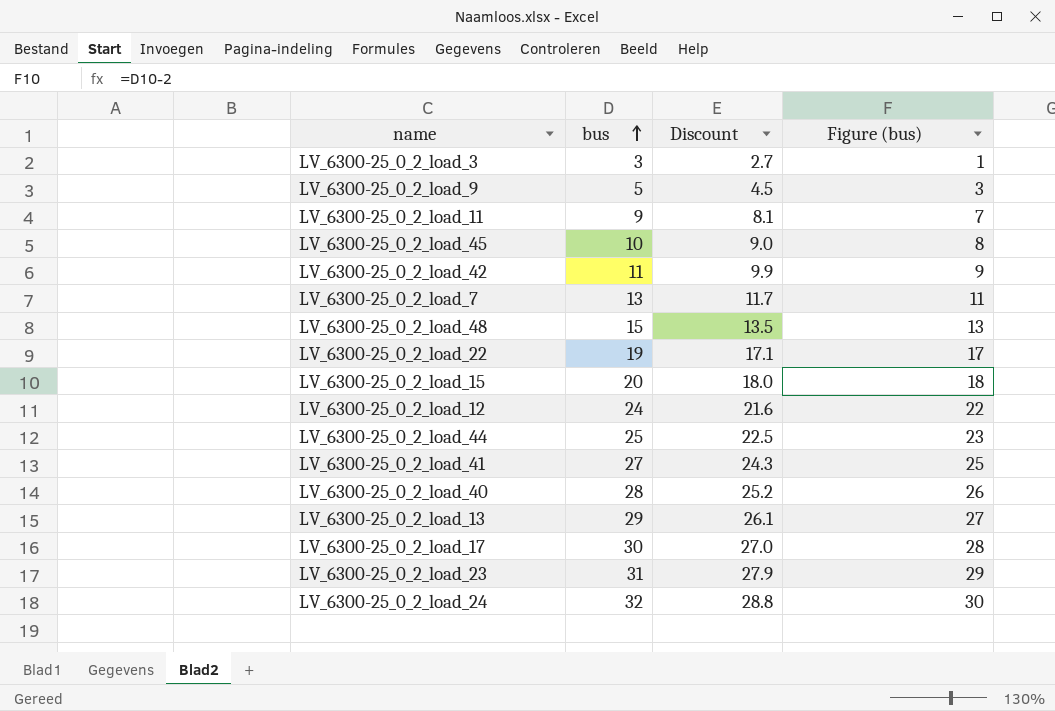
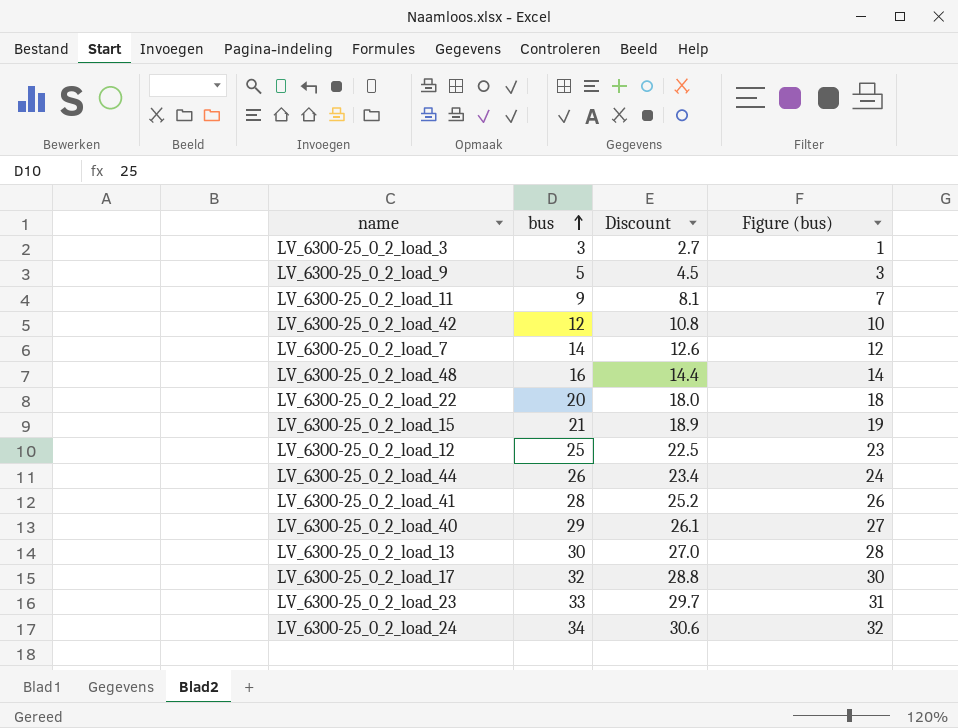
row LV_6300-25_0_2_load_45: 10 | 9.0 | 8 -> none
LV_6300-25_0_2_load_42 | bus: 11 -> 12
LV_6300-25_0_2_load_42 | Discount: 9.9 -> 10.8
LV_6300-25_0_2_load_42 | Figure (bus): 9 -> 10
LV_6300-25_0_2_load_7 | bus: 13 -> 14
LV_6300-25_0_2_load_7 | Discount: 11.7 -> 12.6
LV_6300-25_0_2_load_7 | Figure (bus): 11 -> 12
LV_6300-25_0_2_load_48 | bus: 15 -> 16
LV_6300-25_0_2_load_48 | Discount: 13.5 -> 14.4
LV_6300-25_0_2_load_48 | Figure (bus): 13 -> 14
LV_6300-25_0_2_load_22 | bus: 19 -> 20
LV_6300-25_0_2_load_22 | Discount: 17.1 -> 18.0
LV_6300-25_0_2_load_22 | Figure (bus): 17 -> 18
LV_6300-25_0_2_load_15 | bus: 20 -> 21
LV_6300-25_0_2_load_15 | Discount: 18.0 -> 18.9
LV_6300-25_0_2_load_15 | Figure (bus): 18 -> 19
LV_6300-25_0_2_load_12 | bus: 24 -> 25
LV_6300-25_0_2_load_12 | Discount: 21.6 -> 22.5
LV_6300-25_0_2_load_12 | Figure (bus): 22 -> 23
LV_6300-25_0_2_load_44 | bus: 25 -> 26
LV_6300-25_0_2_load_44 | Discount: 22.5 -> 23.4
LV_6300-25_0_2_load_44 | Figure (bus): 23 -> 24
LV_6300-25_0_2_load_41 | bus: 27 -> 28
LV_6300-25_0_2_load_41 | Discount: 24.3 -> 25.2
LV_6300-25_0_2_load_41 | Figure (bus): 25 -> 26
LV_6300-25_0_2_load_40 | bus: 28 -> 29
LV_6300-25_0_2_load_40 | Discount: 25.2 -> 26.1
LV_6300-25_0_2_load_40 | Figure (bus): 26 -> 27
LV_6300-25_0_2_load_13 | bus: 29 -> 30
LV_6300-25_0_2_load_13 | Discount: 26.1 -> 27.0
LV_6300-25_0_2_load_13 | Figure (bus): 27 -> 28
LV_6300-25_0_2_load_17 | bus: 30 -> 32
LV_6300-25_0_2_load_17 | Discount: 27.0 -> 28.8
LV_6300-25_0_2_load_17 | Figure (bus): 28 -> 30
LV_6300-25_0_2_load_23 | bus: 31 -> 33
LV_6300-25_0_2_load_23 | Discount: 27.9 -> 29.7
LV_6300-25_0_2_load_23 | Figure (bus): 29 -> 31
LV_6300-25_0_2_load_24 | bus: 32 -> 34
LV_6300-25_0_2_load_24 | Discount: 28.8 -> 30.6
LV_6300-25_0_2_load_24 | Figure (bus): 30 -> 32

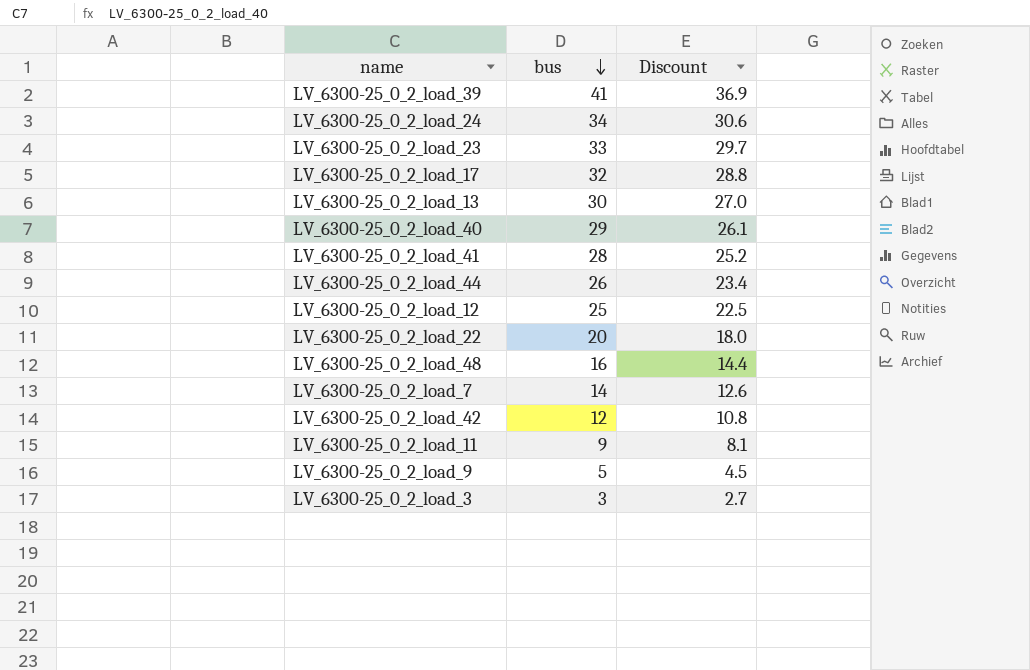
row order: bus ascending -> bus descending
column Figure (bus) | formula: [bus] - 2 -> none
row LV_6300-25_0_2_load_15: 21 | 18.9 | 19 -> none
row LV_6300-25_0_2_load_39: none -> 41 | 36.9

